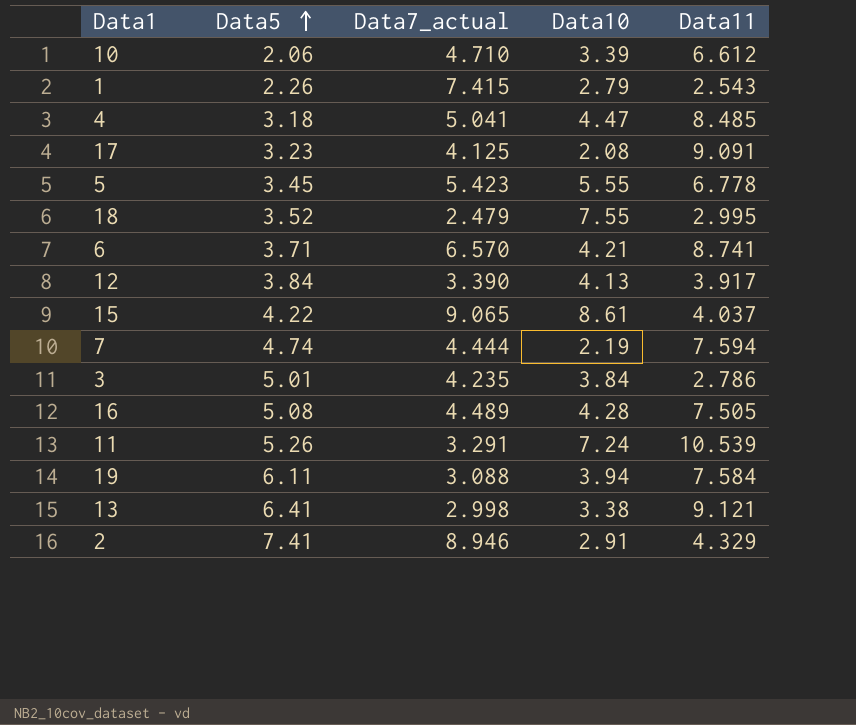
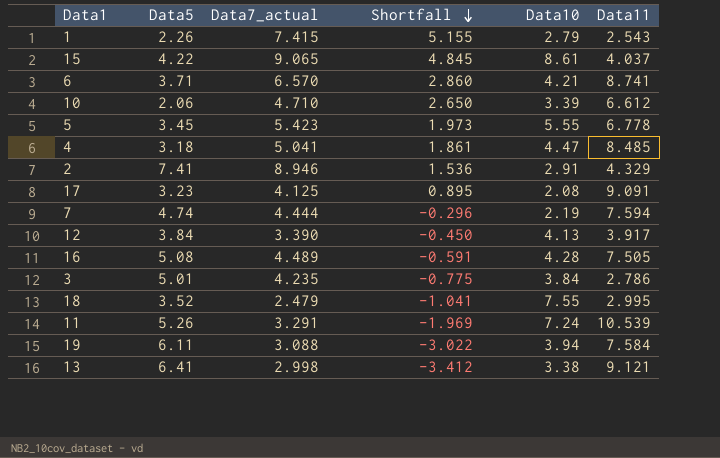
row order: Data5 ascending -> Shortfall descending
column Shortfall | formula: none -> [Data7_actual] - [Data5]

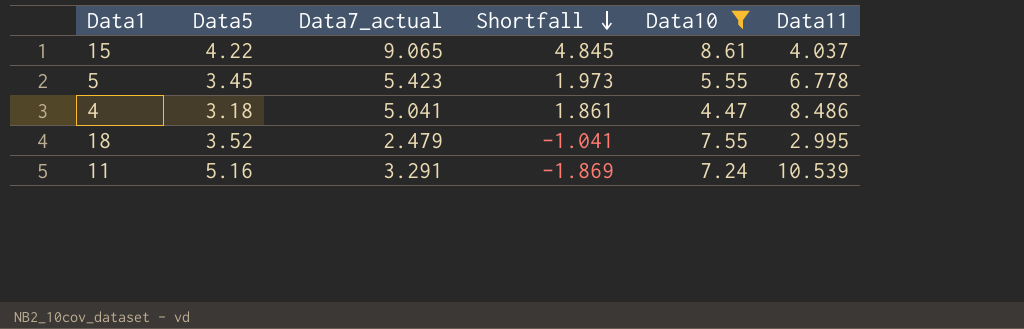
filter: none -> Data10 >= 4.47
4 | Data11: 8.485 -> 8.486
11 | Data5: 5.26 -> 5.16
11 | Shortfall: -1.969 -> -1.869

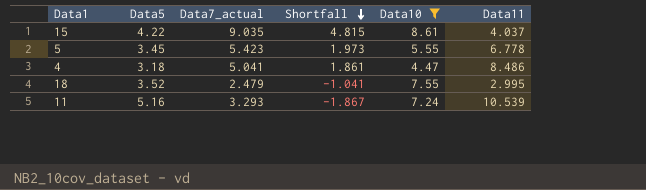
15 | Data7_actual: 9.065 -> 9.035
15 | Shortfall: 4.845 -> 4.815
11 | Data7_actual: 3.291 -> 3.293
11 | Shortfall: -1.869 -> -1.867

